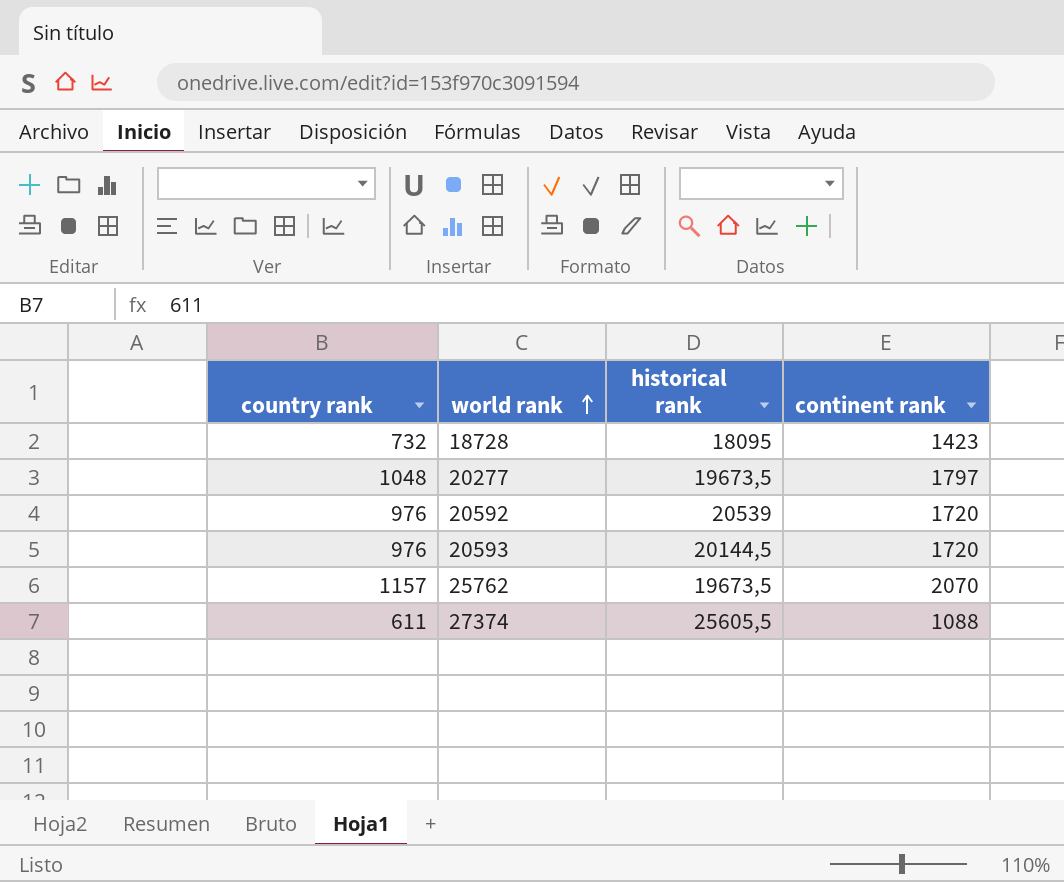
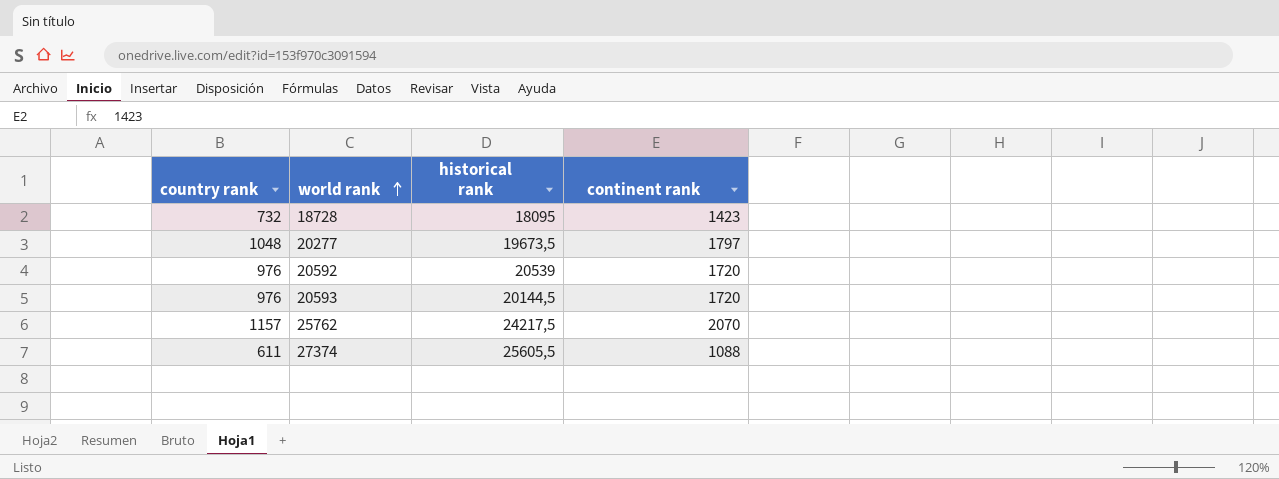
25762 | historical rank: 19673,5 -> 24217,5

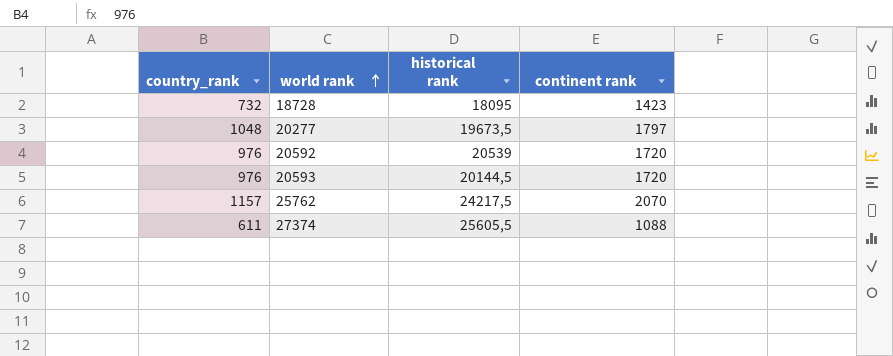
column name: country rank -> country_rank

